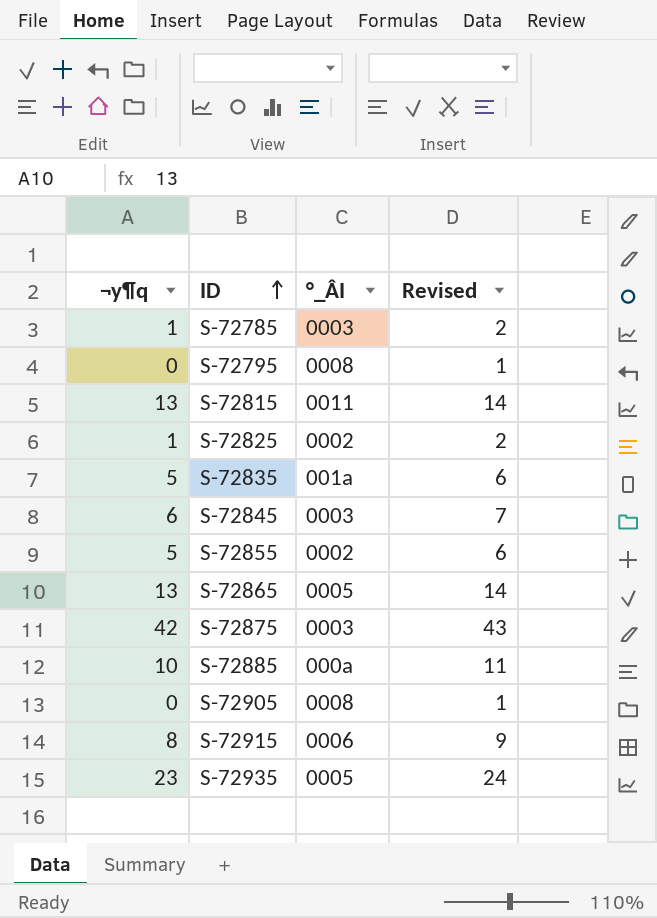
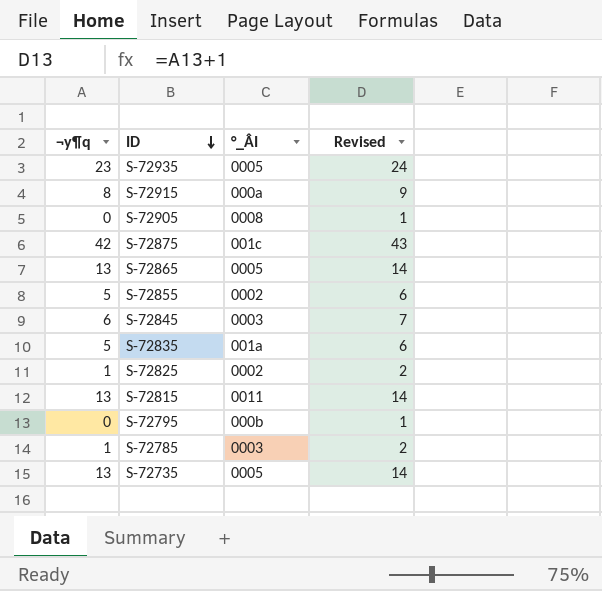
row order: ID ascending -> ID descending
row S-72885: 10 | 000a | 11 -> none
S-72915 | °_ÂI: 0006 -> 000a
S-72875 | °_ÂI: 0003 -> 001c
S-72795 | °_ÂI: 0008 -> 000b
row S-72735: none -> 13 | 0005 | 14

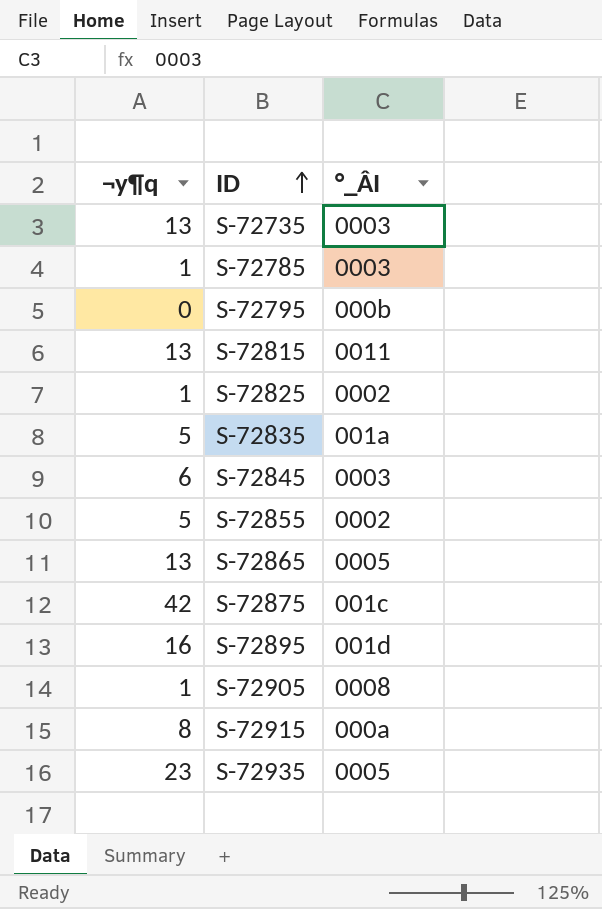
row order: ID descending -> ID ascending
column Revised | formula: [¬y¶q] + 1 -> none
S-72735 | °_ÂI: 0005 -> 0003
row S-72895: none -> 16 | 001d
S-72905 | ¬y¶q: 0 -> 1

